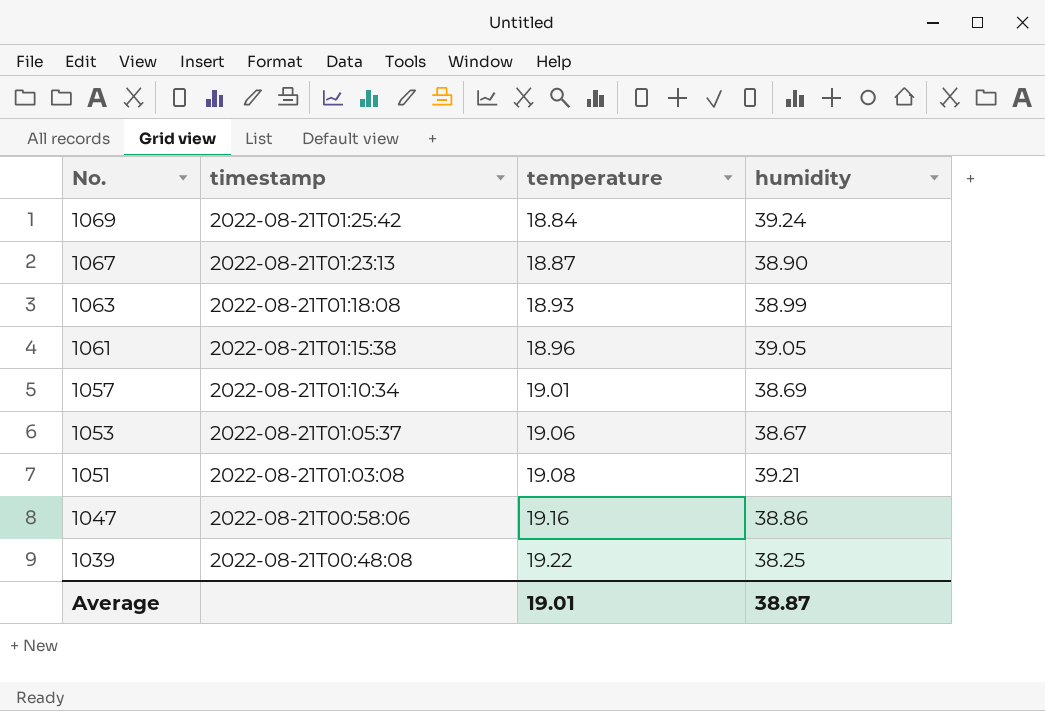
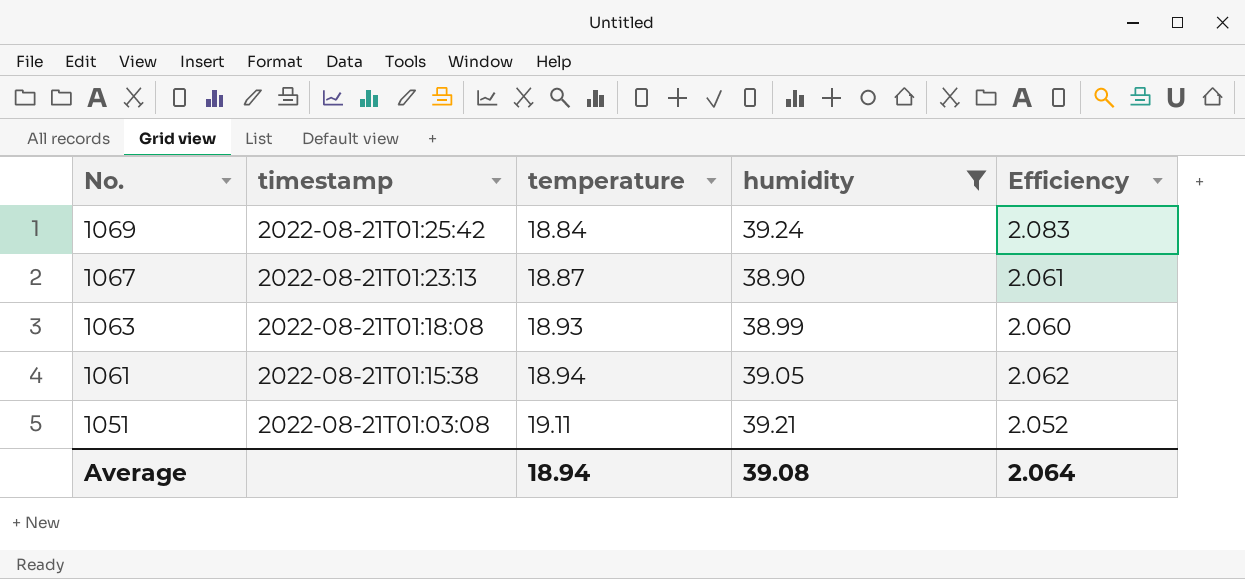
filter: none -> humidity >= 38.90
column Efficiency | formula: none -> [humidity] / [temperature]
1061 | temperature: 18.96 -> 18.94
1051 | temperature: 19.08 -> 19.11
Average | temperature: 19.01 -> 18.94
Average | humidity: 38.87 -> 39.08

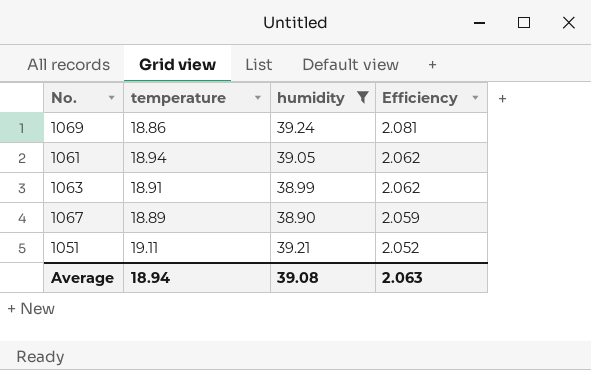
row order: No. descending -> Efficiency descending
column timestamp | position: 2 -> none
1069 | temperature: 18.84 -> 18.86
1069 | Efficiency: 2.083 -> 2.081
1063 | temperature: 18.93 -> 18.91
1063 | Efficiency: 2.060 -> 2.062
1067 | temperature: 18.87 -> 18.89
1067 | Efficiency: 2.061 -> 2.059
Average | Efficiency: 2.064 -> 2.063

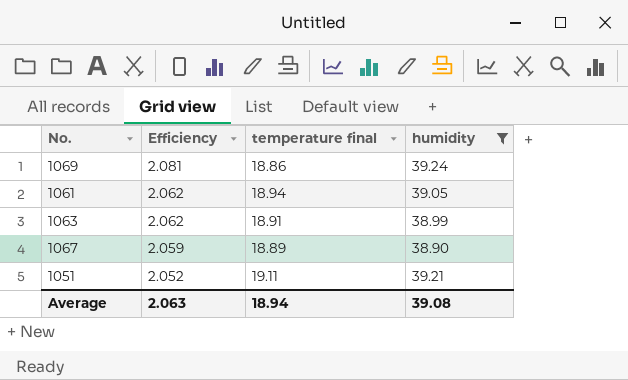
column Efficiency | position: 4 -> 2
column name: temperature -> temperature final

